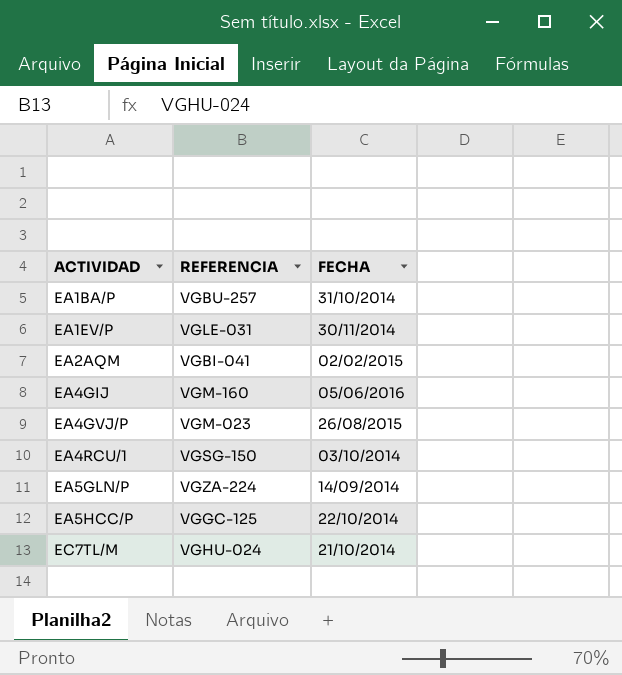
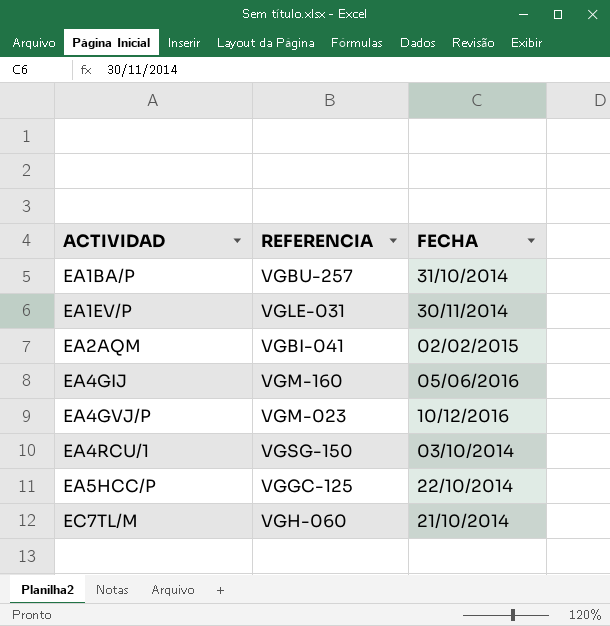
row EA5GLN/P: VGZA-224 | 14/09/2014 -> none
EA4GVJ/P | FECHA: 26/08/2015 -> 10/12/2016
EC7TL/M | REFERENCIA: VGHU-024 -> VGH-060

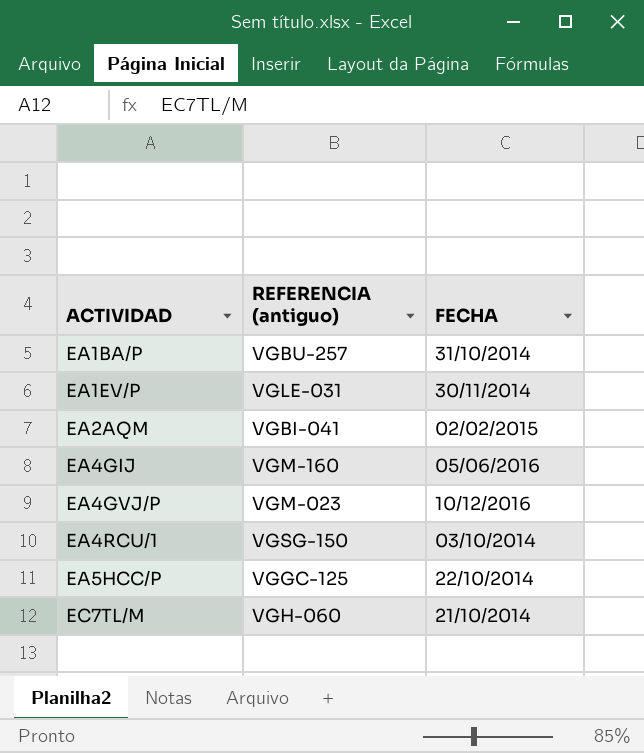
column name: REFERENCIA -> REFERENCIA (antiguo)

